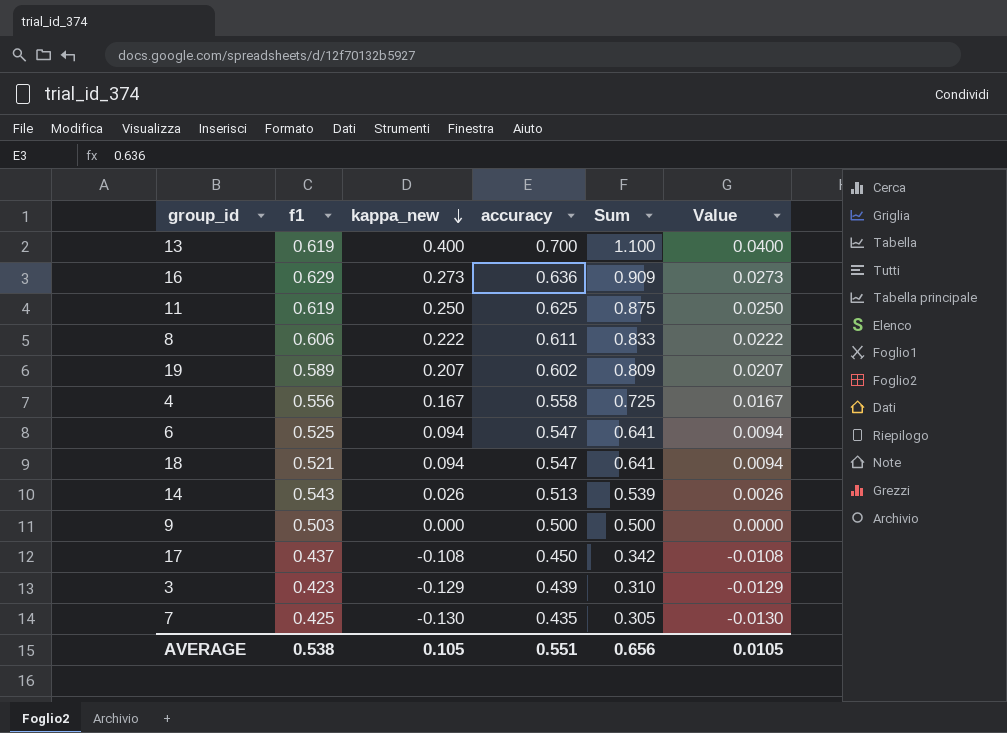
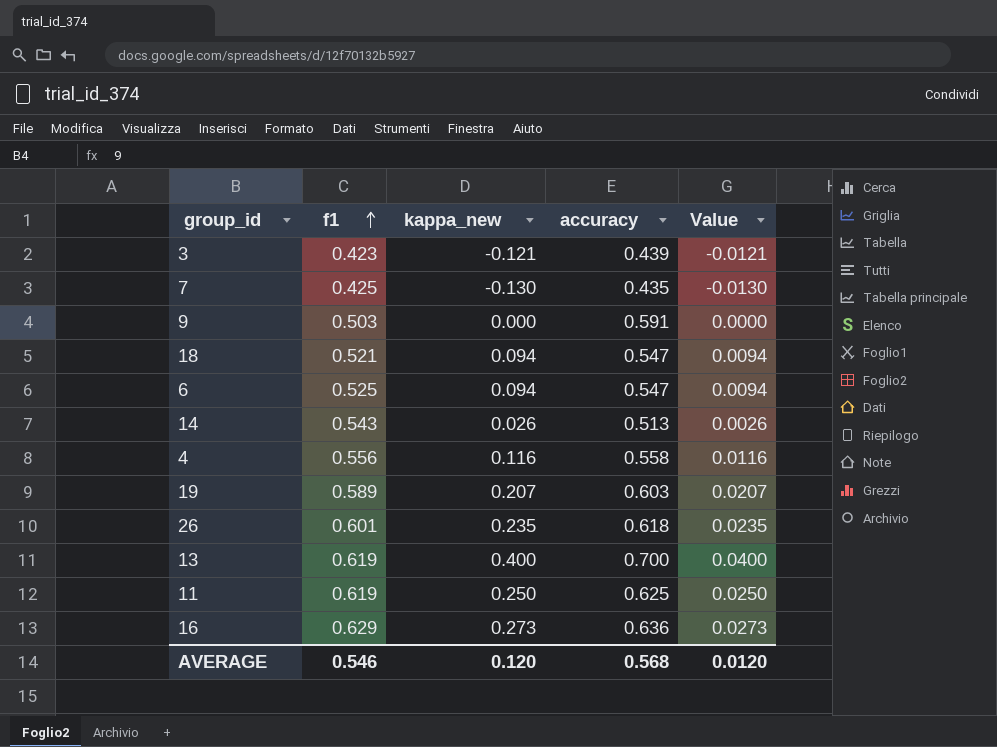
row order: kappa_new descending -> f1 ascending
column Sum | formula: [kappa_new] + [accuracy] -> none
row 8: 0.606 | 0.222 | 0.611 | 0.833 | 0.0222 -> none
row 17: 0.437 | -0.108 | 0.450 | 0.342 | -0.0108 -> none
3 | kappa_new: -0.129 -> -0.121
3 | Value: -0.0129 -> -0.0121
9 | accuracy: 0.500 -> 0.591
4 | kappa_new: 0.167 -> 0.116
4 | Value: 0.0167 -> 0.0116
19 | accuracy: 0.602 -> 0.603
row 26: none -> 0.601 | 0.235 | 0.618 | 0.0235
AVERAGE | f1: 0.538 -> 0.546
AVERAGE | kappa_new: 0.105 -> 0.120
AVERAGE | accuracy: 0.551 -> 0.568
AVERAGE | Value: 0.0105 -> 0.0120

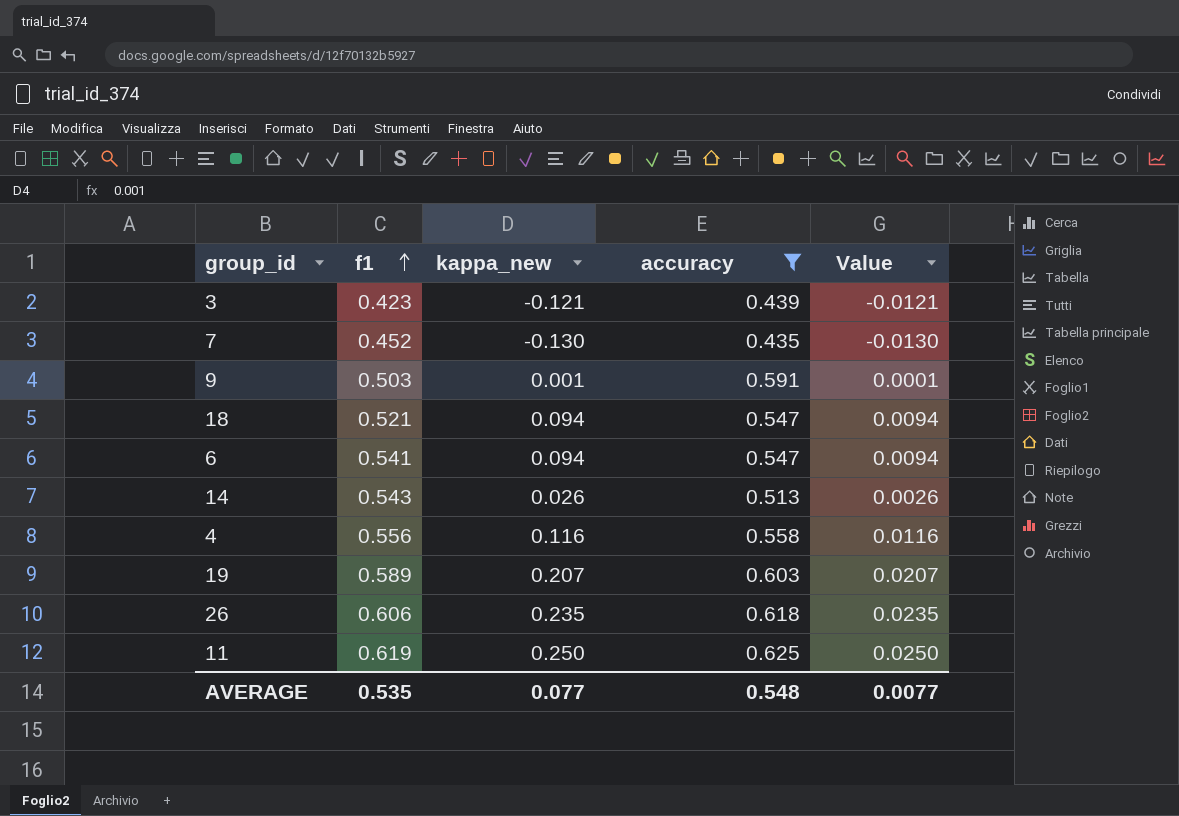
filter: none -> accuracy <= 0.625
7 | f1: 0.425 -> 0.452
9 | kappa_new: 0.000 -> 0.001
9 | Value: 0.0000 -> 0.0001
6 | f1: 0.525 -> 0.541
26 | f1: 0.601 -> 0.606
AVERAGE | f1: 0.546 -> 0.535
AVERAGE | kappa_new: 0.120 -> 0.077
AVERAGE | accuracy: 0.568 -> 0.548
AVERAGE | Value: 0.0120 -> 0.0077

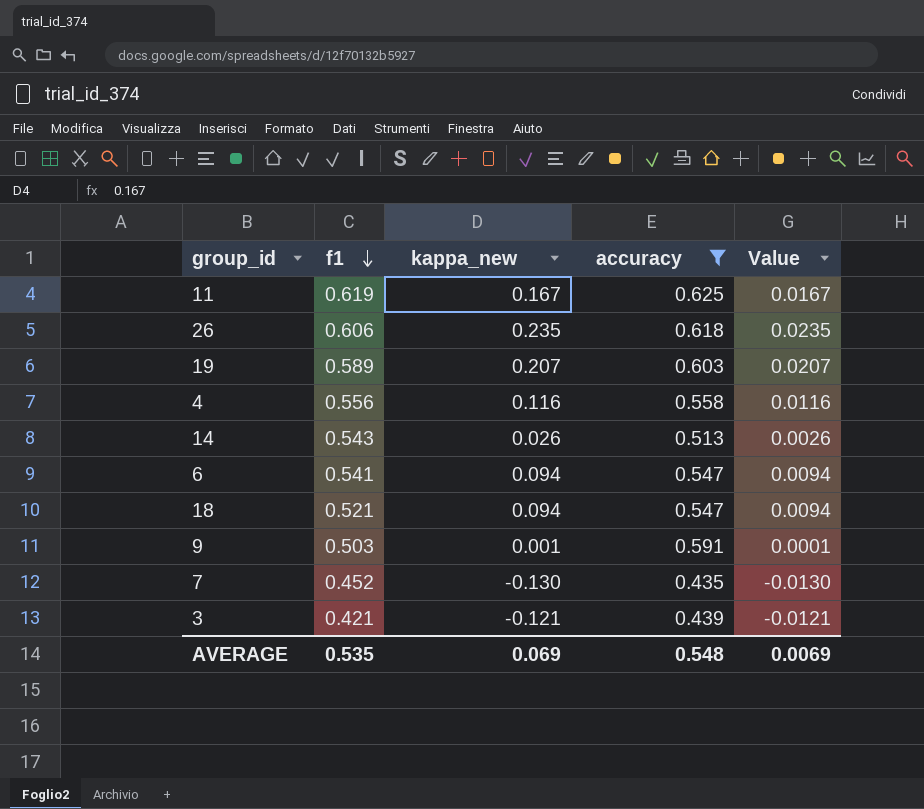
row order: f1 ascending -> f1 descending
11 | kappa_new: 0.250 -> 0.167
11 | Value: 0.0250 -> 0.0167
3 | f1: 0.423 -> 0.421
AVERAGE | kappa_new: 0.077 -> 0.069
AVERAGE | Value: 0.0077 -> 0.0069

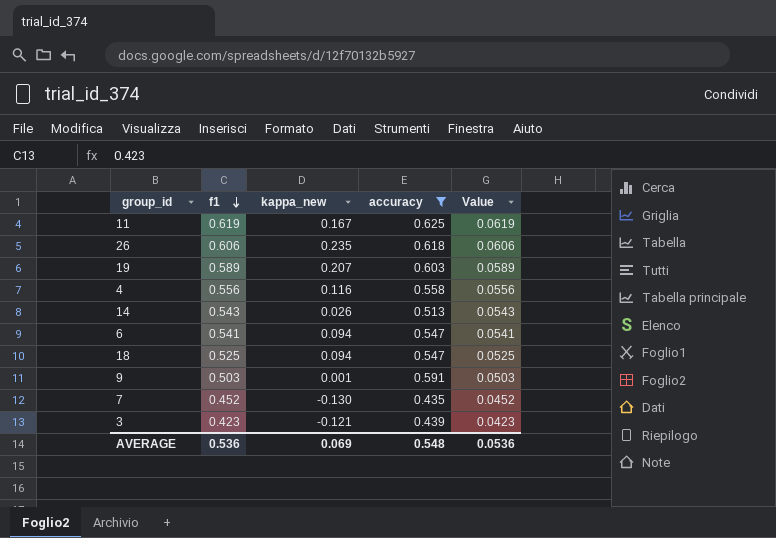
column Value | formula: [kappa_new] * 0.1 -> [f1] * 0.1
18 | f1: 0.521 -> 0.525
3 | f1: 0.421 -> 0.423
AVERAGE | f1: 0.535 -> 0.536
AVERAGE | Value: 0.0069 -> 0.0536

